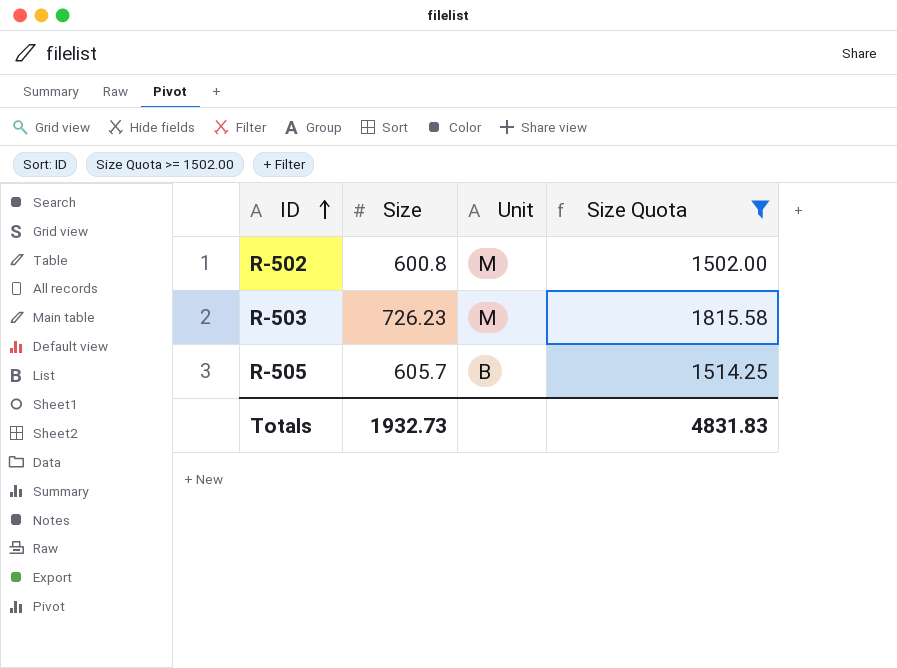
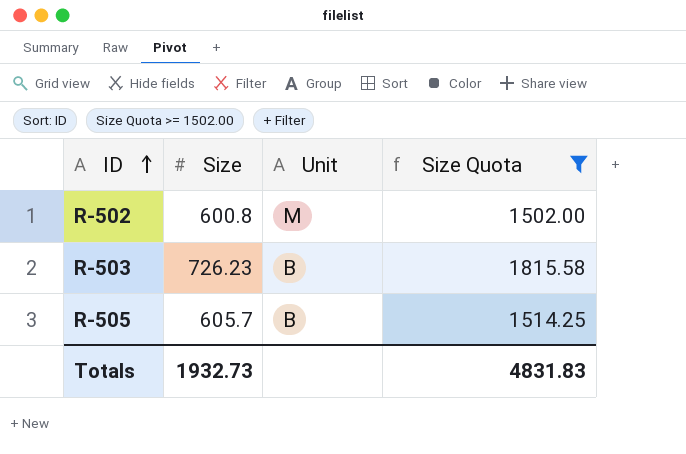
R-503 | Unit: M -> B

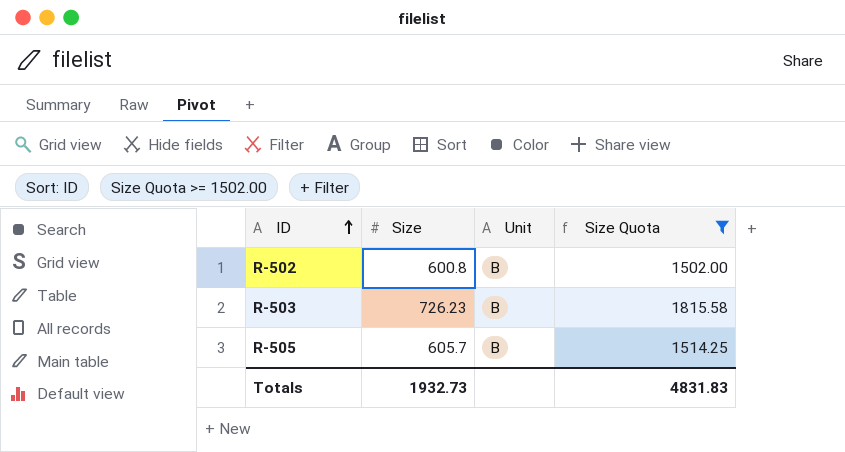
R-502 | Unit: M -> B

